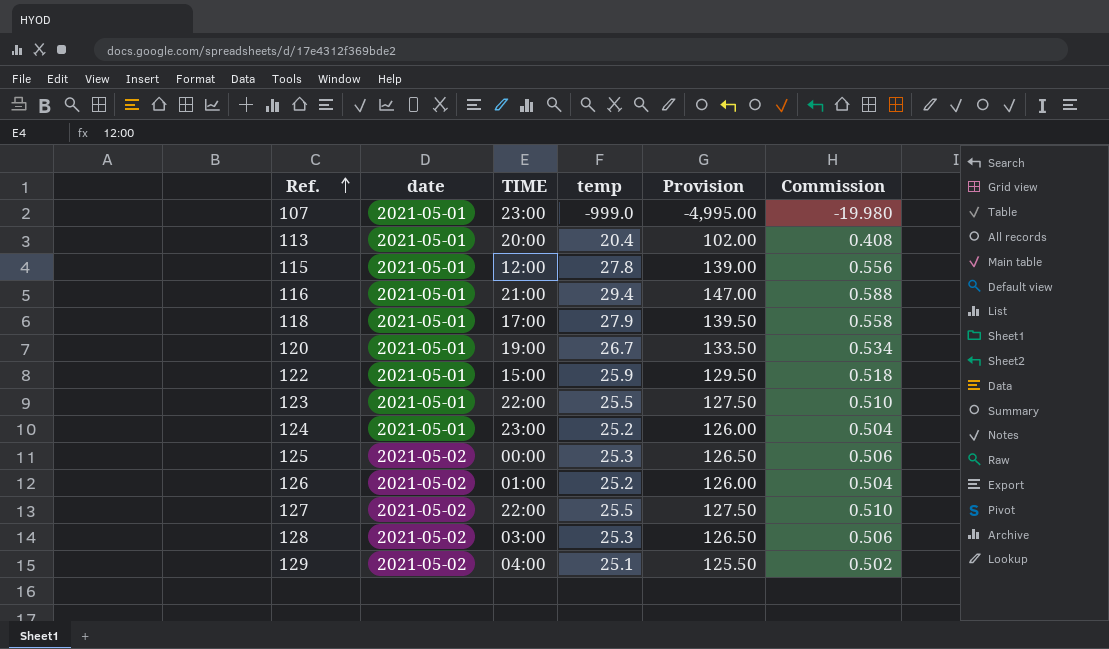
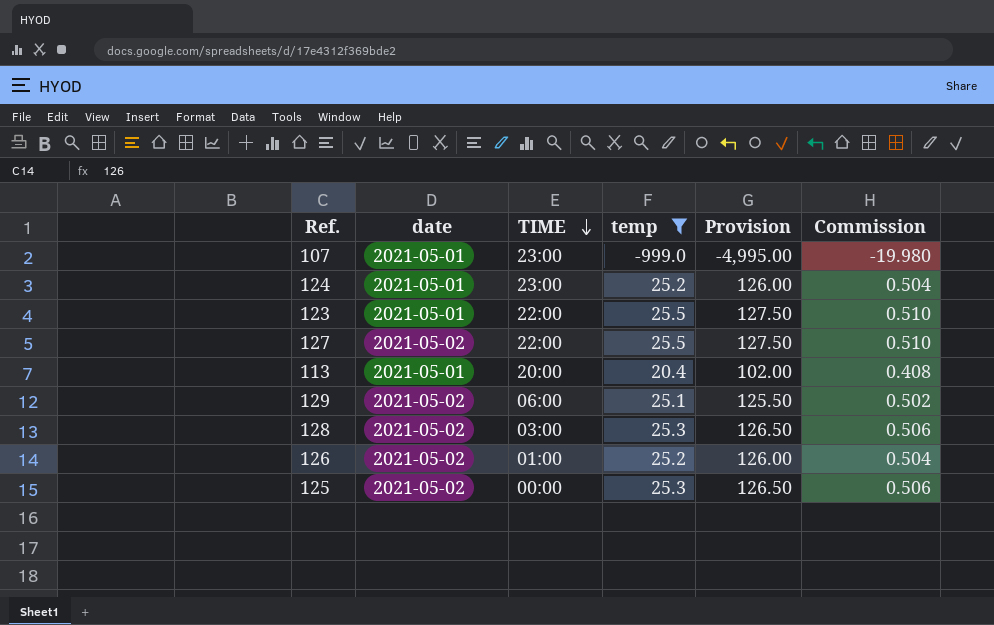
filter: none -> temp <= 25.5
row order: Ref. ascending -> TIME descending
129 | TIME: 04:00 -> 06:00

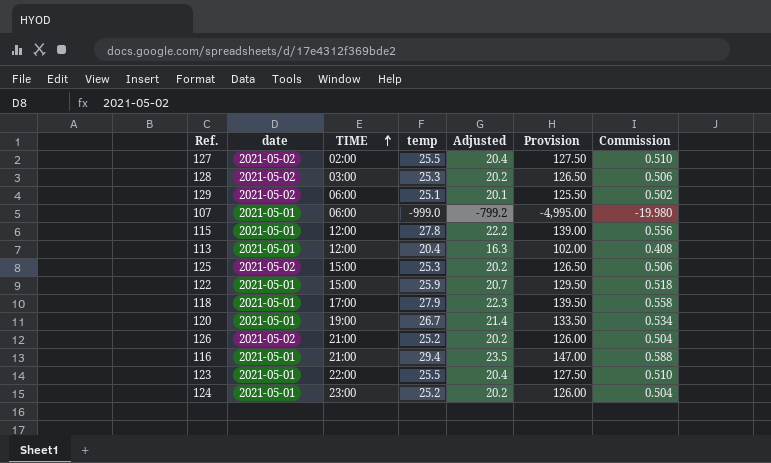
filter: temp <= 25.5 -> none
row order: TIME descending -> TIME ascending
column Adjusted | formula: none -> [temp] * 0.8
127 | TIME: 22:00 -> 02:00
107 | TIME: 23:00 -> 06:00
113 | TIME: 20:00 -> 12:00
125 | TIME: 00:00 -> 15:00
126 | TIME: 01:00 -> 21:00

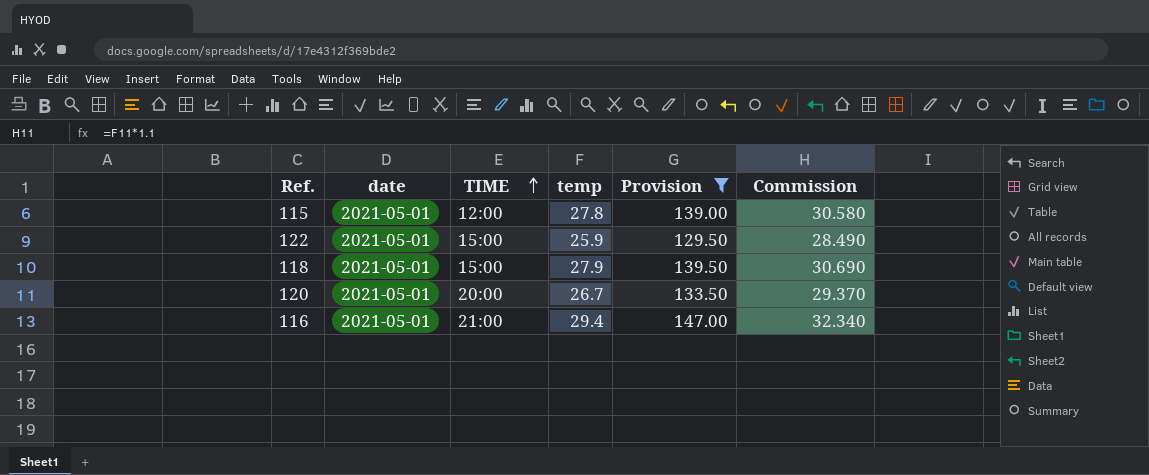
filter: none -> Provision >= 129.50
column Adjusted | formula: [temp] * 0.8 -> none
column Commission | formula: [temp] * 0.02 -> [temp] * 1.1
118 | TIME: 17:00 -> 15:00
120 | TIME: 19:00 -> 20:00

